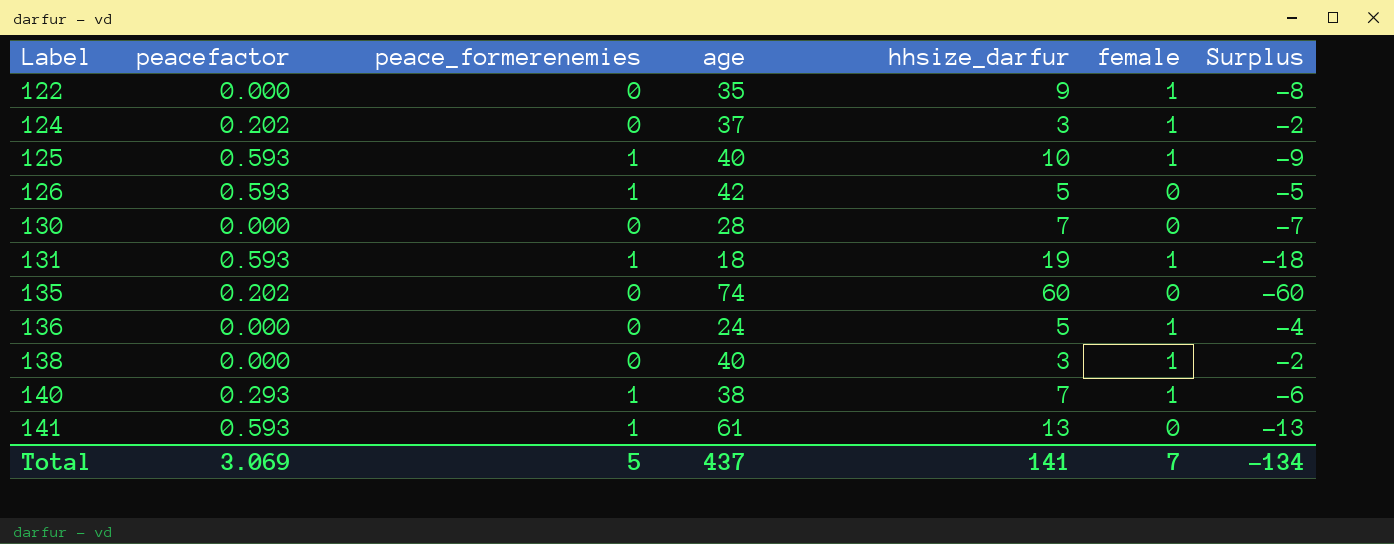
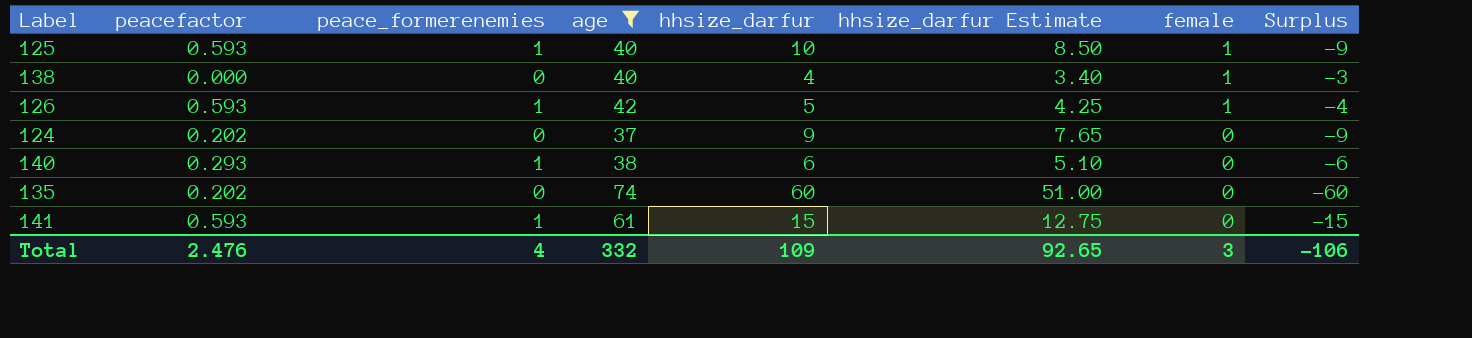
filter: none -> age >= 37
row order: Label ascending -> female descending
column hhsize_darfur Estimate | formula: none -> [hhsize_darfur] * 0.85
138 | hhsize_darfur: 3 -> 4
138 | Surplus: -2 -> -3
126 | female: 0 -> 1
126 | Surplus: -5 -> -4
124 | hhsize_darfur: 3 -> 9
124 | female: 1 -> 0
124 | Surplus: -2 -> -9
140 | hhsize_darfur: 7 -> 6
140 | female: 1 -> 0
141 | hhsize_darfur: 13 -> 15
141 | Surplus: -13 -> -15
Total | peacefactor: 3.069 -> 2.476
Total | peace_formerenemies: 5 -> 4
Total | age: 437 -> 332
Total | hhsize_darfur: 141 -> 109
Total | female: 7 -> 3
Total | Surplus: -134 -> -106

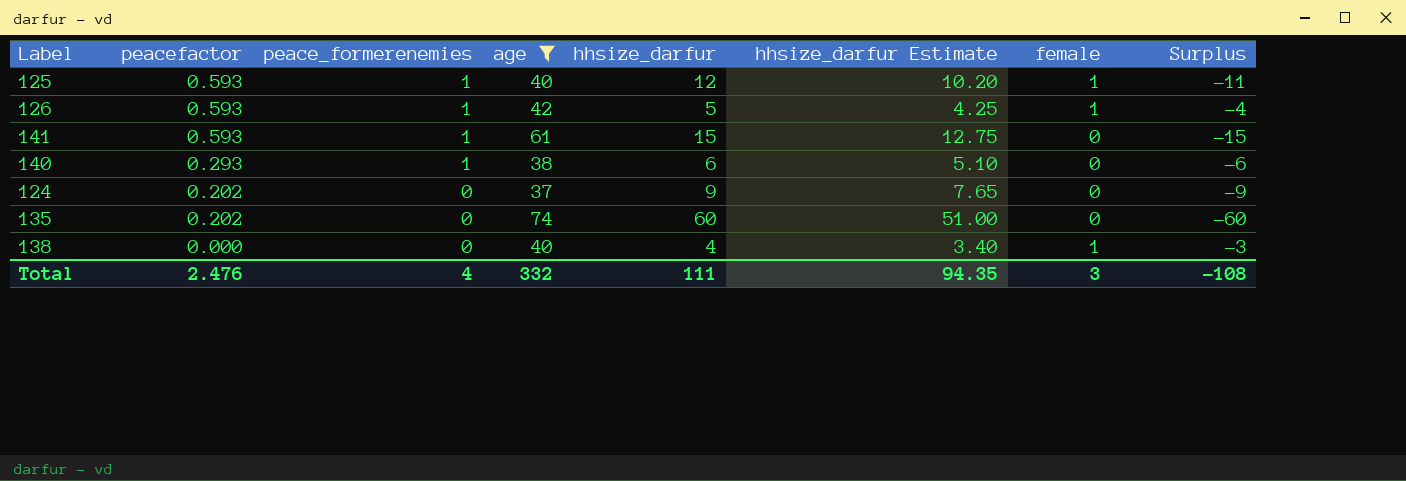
row order: female descending -> peacefactor descending
125 | hhsize_darfur: 10 -> 12
125 | hhsize_darfur Estimate: 8.50 -> 10.20
125 | Surplus: -9 -> -11
Total | hhsize_darfur: 109 -> 111
Total | hhsize_darfur Estimate: 92.65 -> 94.35
Total | Surplus: -106 -> -108

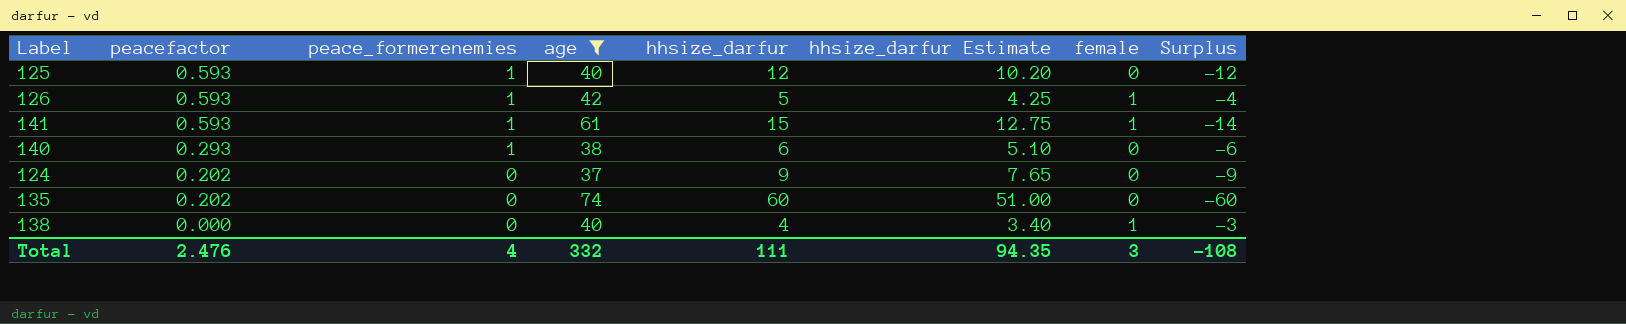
125 | female: 1 -> 0
125 | Surplus: -11 -> -12
141 | female: 0 -> 1
141 | Surplus: -15 -> -14

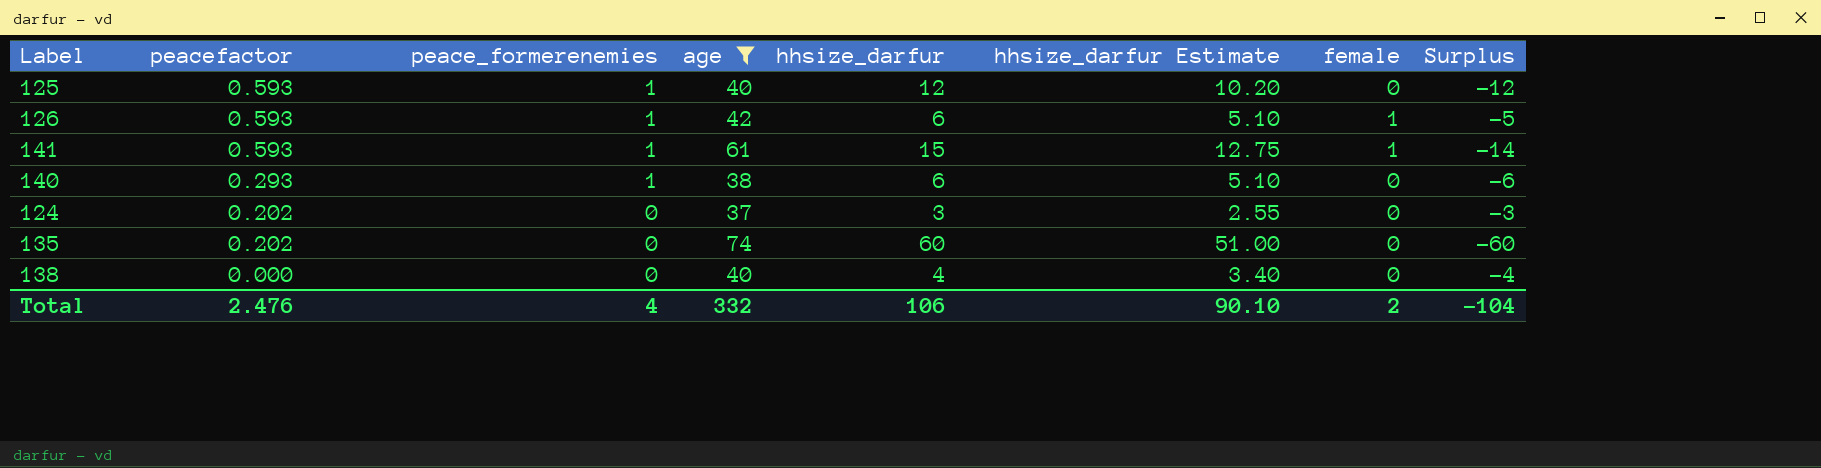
126 | hhsize_darfur: 5 -> 6
126 | hhsize_darfur Estimate: 4.25 -> 5.10
126 | Surplus: -4 -> -5
124 | hhsize_darfur: 9 -> 3
124 | hhsize_darfur Estimate: 7.65 -> 2.55
124 | Surplus: -9 -> -3
138 | female: 1 -> 0
138 | Surplus: -3 -> -4
Total | hhsize_darfur: 111 -> 106
Total | hhsize_darfur Estimate: 94.35 -> 90.10
Total | female: 3 -> 2
Total | Surplus: -108 -> -104

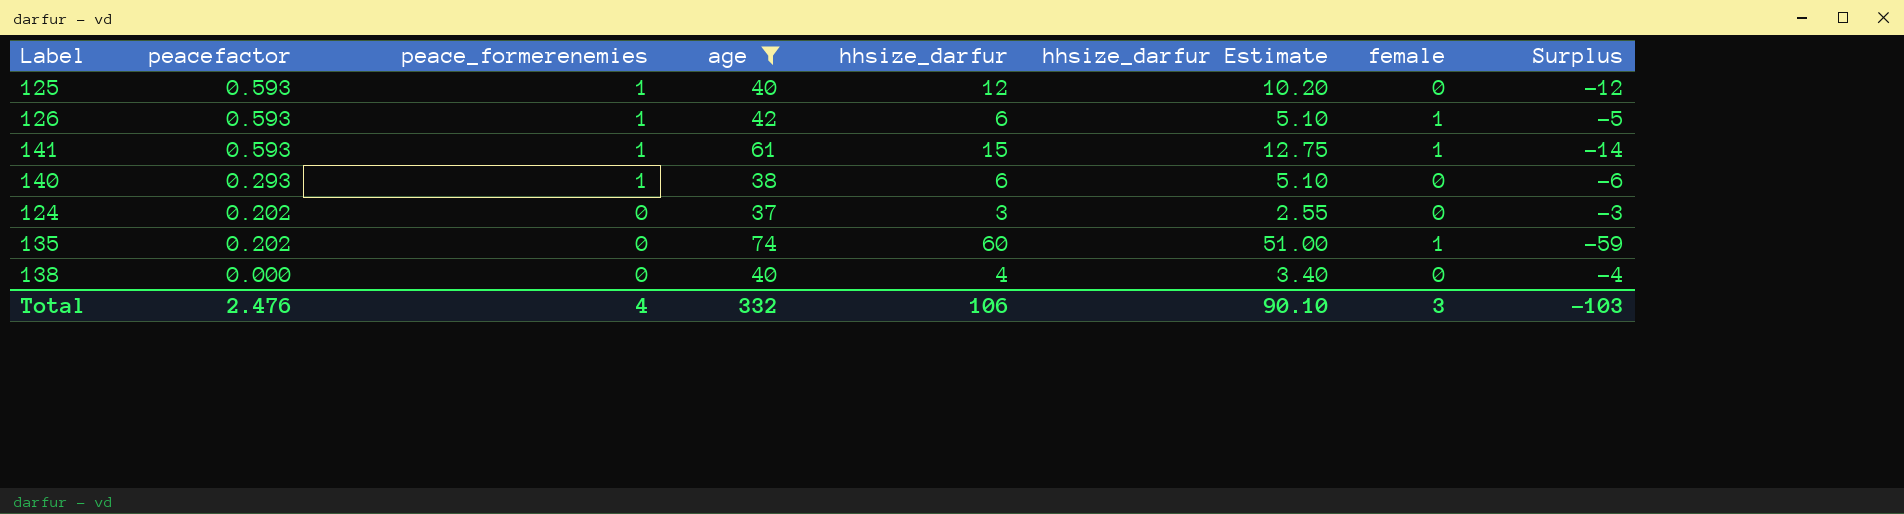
135 | female: 0 -> 1
135 | Surplus: -60 -> -59
Total | female: 2 -> 3
Total | Surplus: -104 -> -103

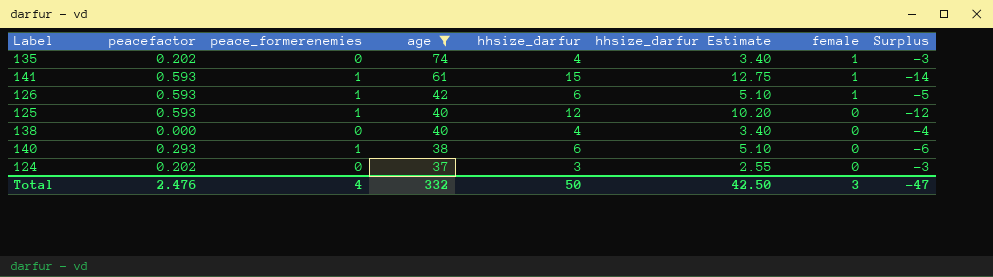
row order: peacefactor descending -> age descending
135 | hhsize_darfur: 60 -> 4
135 | hhsize_darfur Estimate: 51.00 -> 3.40
135 | Surplus: -59 -> -3
Total | hhsize_darfur: 106 -> 50
Total | hhsize_darfur Estimate: 90.10 -> 42.50
Total | Surplus: -103 -> -47

